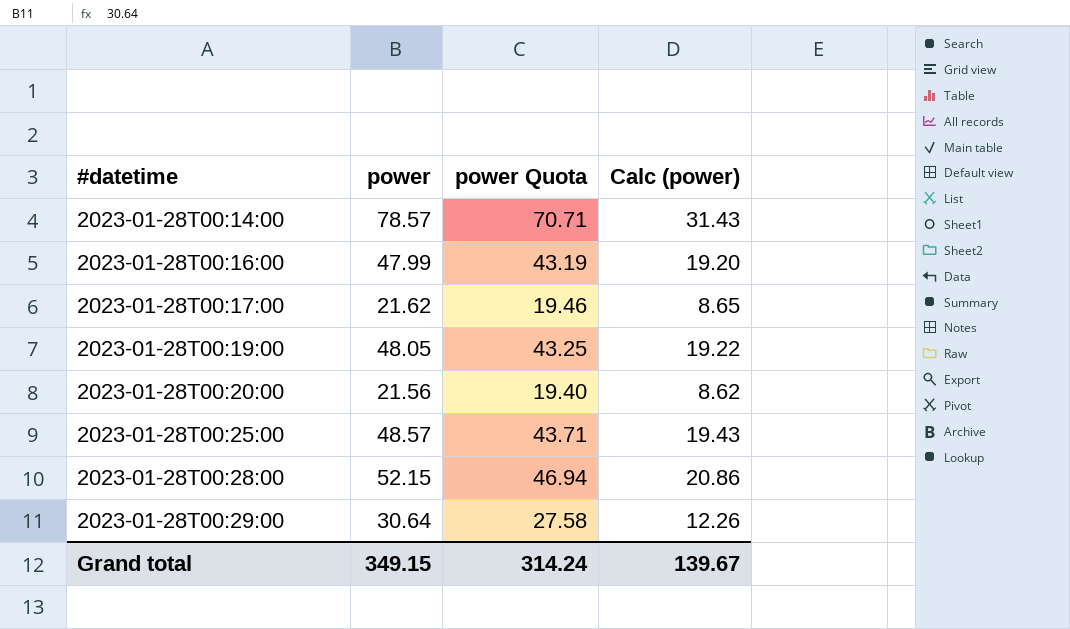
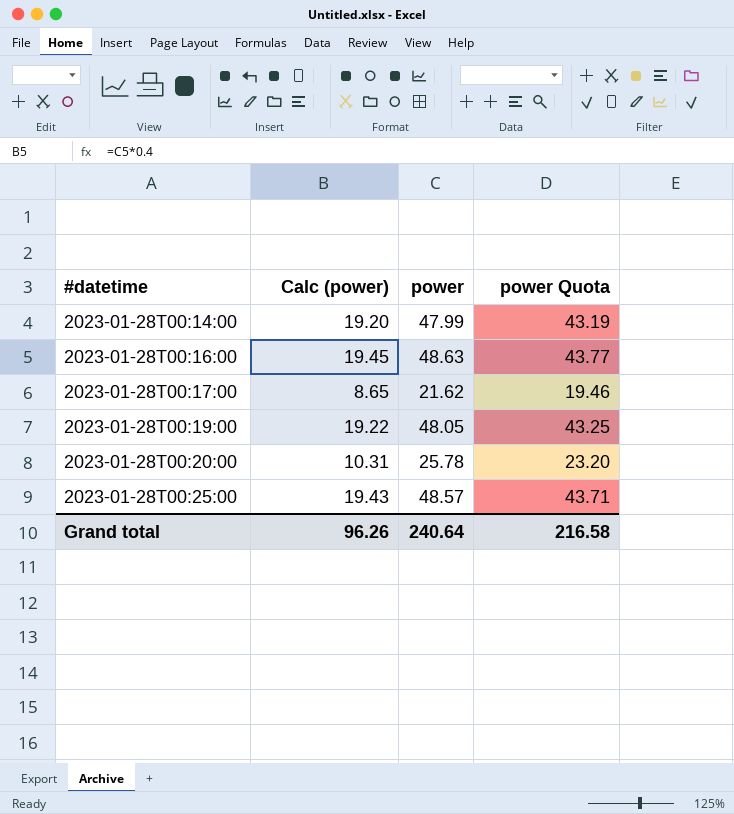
column Calc (power) | position: 4 -> 2
row 2023-01-28T00:28:00: 52.15 | 46.94 | 20.86 -> none
row 2023-01-28T00:29:00: 30.64 | 27.58 | 12.26 -> none
2023-01-28T00:14:00 | Calc (power): 31.43 -> 19.20
2023-01-28T00:14:00 | power: 78.57 -> 47.99
2023-01-28T00:14:00 | power Quota: 70.71 -> 43.19
2023-01-28T00:16:00 | Calc (power): 19.20 -> 19.45
2023-01-28T00:16:00 | power: 47.99 -> 48.63
2023-01-28T00:16:00 | power Quota: 43.19 -> 43.77
2023-01-28T00:20:00 | Calc (power): 8.62 -> 10.31
2023-01-28T00:20:00 | power: 21.56 -> 25.78
2023-01-28T00:20:00 | power Quota: 19.40 -> 23.20
Grand total | Calc (power): 139.67 -> 96.26
Grand total | power: 349.15 -> 240.64
Grand total | power Quota: 314.24 -> 216.58

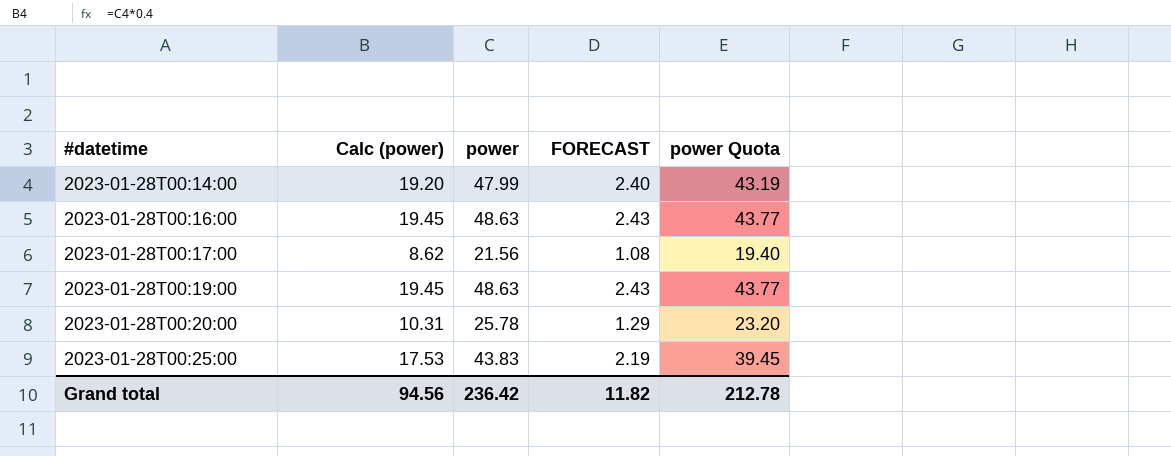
column FORECAST | formula: none -> [power] * 0.05
2023-01-28T00:17:00 | Calc (power): 8.65 -> 8.62
2023-01-28T00:17:00 | power: 21.62 -> 21.56
2023-01-28T00:17:00 | power Quota: 19.46 -> 19.40
2023-01-28T00:19:00 | Calc (power): 19.22 -> 19.45
2023-01-28T00:19:00 | power: 48.05 -> 48.63
2023-01-28T00:19:00 | power Quota: 43.25 -> 43.77
2023-01-28T00:25:00 | Calc (power): 19.43 -> 17.53
2023-01-28T00:25:00 | power: 48.57 -> 43.83
2023-01-28T00:25:00 | power Quota: 43.71 -> 39.45
Grand total | Calc (power): 96.26 -> 94.56
Grand total | power: 240.64 -> 236.42
Grand total | power Quota: 216.58 -> 212.78

